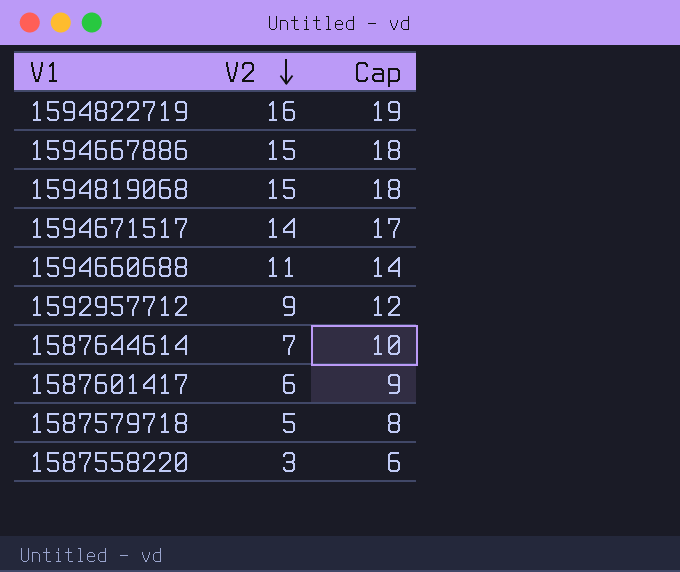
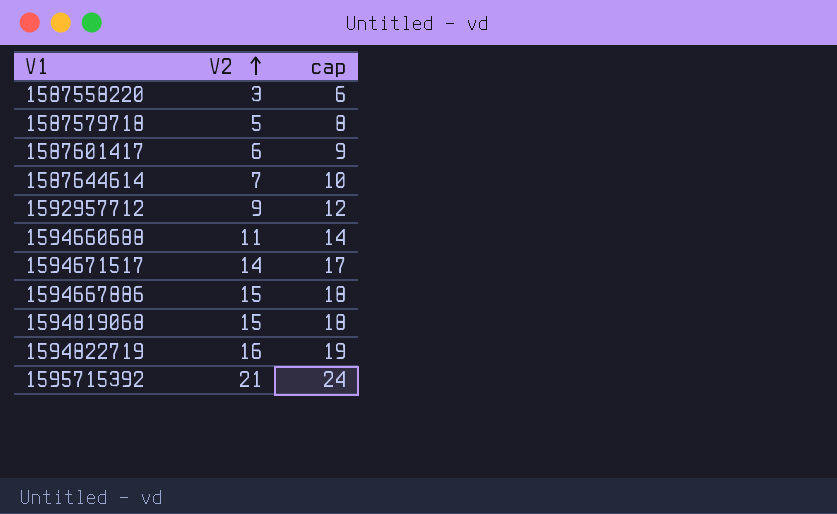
row order: V2 descending -> V2 ascending
column name: Cap -> cap
row 1595715392: none -> 21 | 24

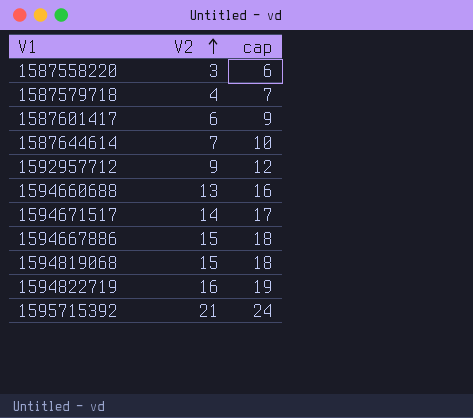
1587579718 | V2: 5 -> 4
1587579718 | cap: 8 -> 7
1594660688 | V2: 11 -> 13
1594660688 | cap: 14 -> 16

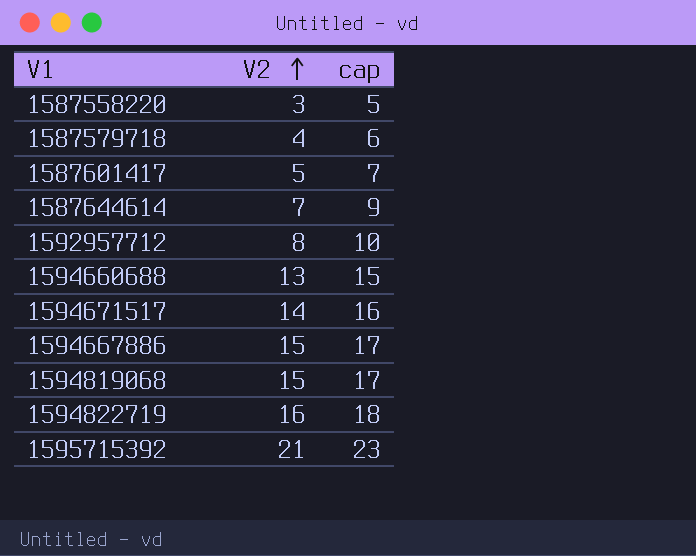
column cap | formula: [V2] + 3 -> [V2] + 2
1587601417 | V2: 6 -> 5
1592957712 | V2: 9 -> 8

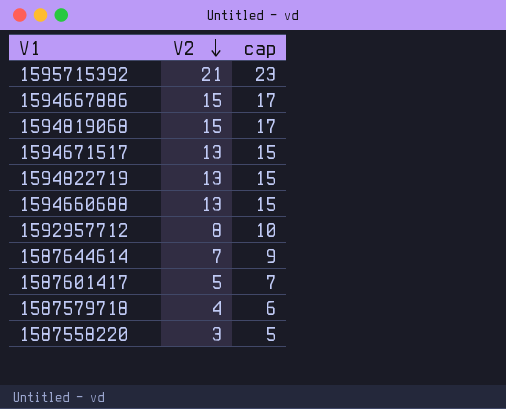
row order: V2 ascending -> V2 descending
1594671517 | V2: 14 -> 13
1594671517 | cap: 16 -> 15
1594822719 | V2: 16 -> 13
1594822719 | cap: 18 -> 15

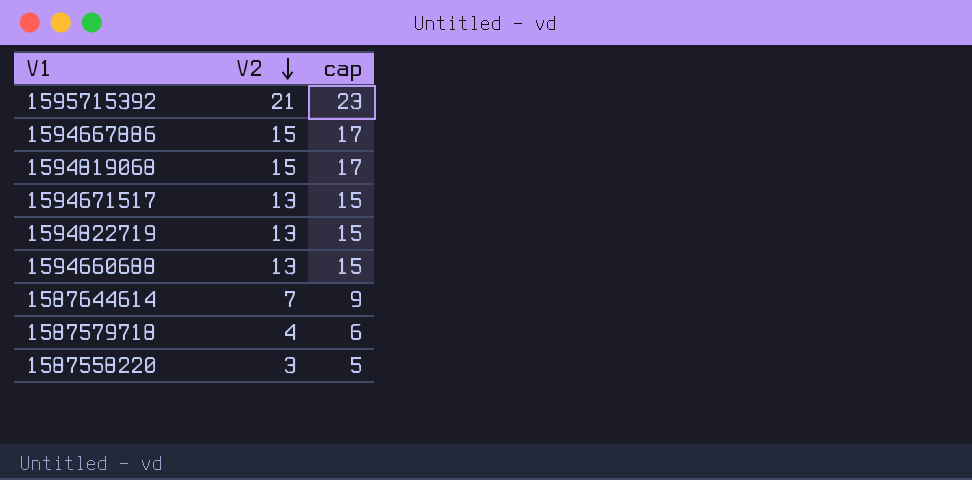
row 1592957712: 8 | 10 -> none
row 1587601417: 5 | 7 -> none

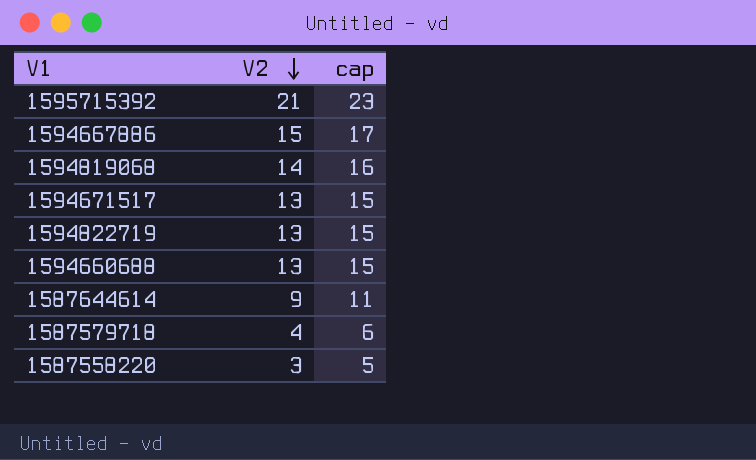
1594819068 | V2: 15 -> 14
1594819068 | cap: 17 -> 16
1587644614 | V2: 7 -> 9
1587644614 | cap: 9 -> 11

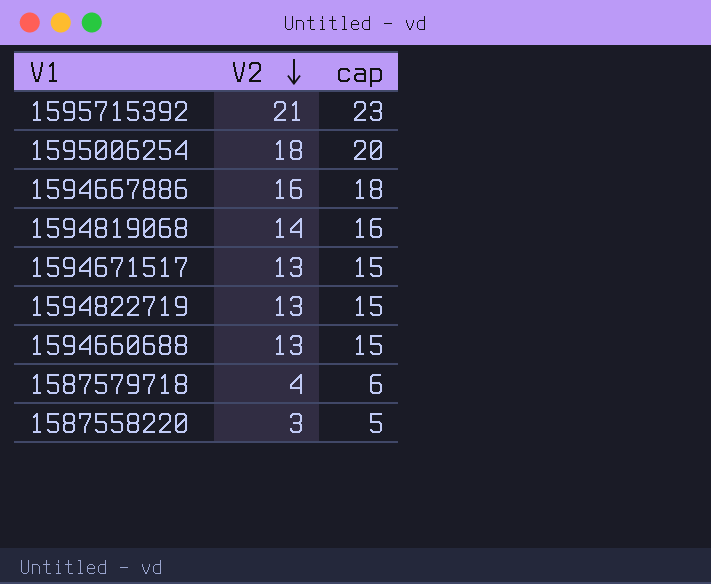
row 1587644614: 9 | 11 -> none
row 1595006254: none -> 18 | 20
1594667886 | V2: 15 -> 16
1594667886 | cap: 17 -> 18

